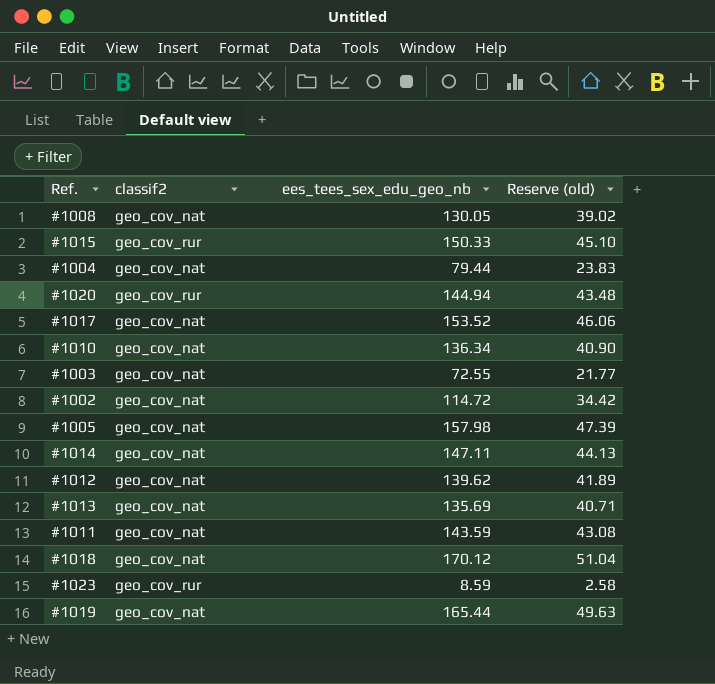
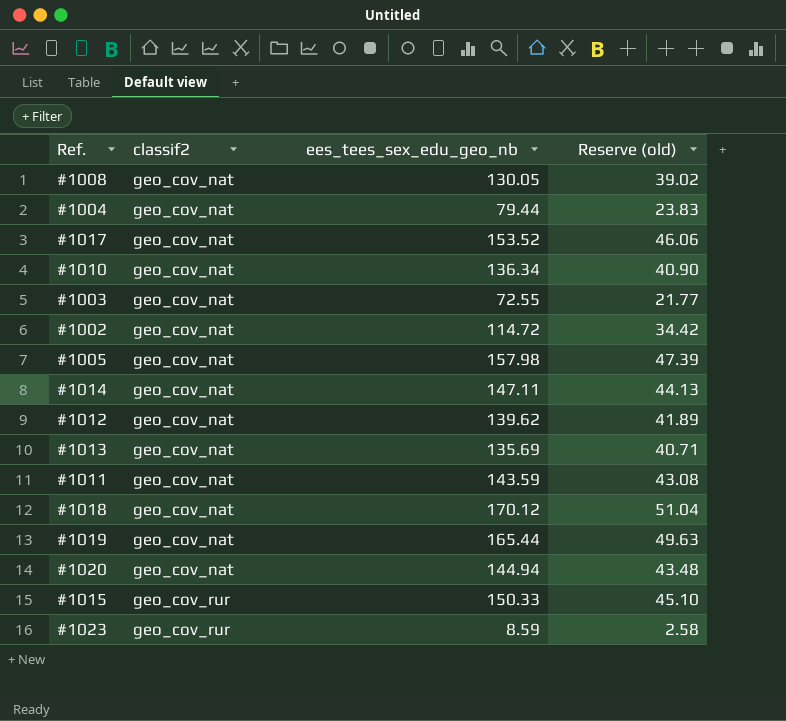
row order: none -> classif2 ascending
#1020 | classif2: geo_cov_rur -> geo_cov_nat

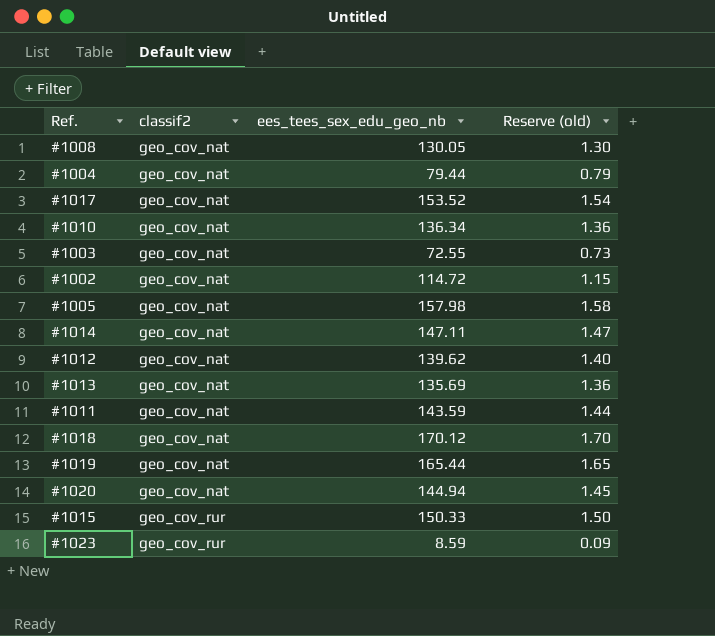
column Reserve (old) | formula: [ees_tees_sex_edu_geo_nb] * 0.3 -> [ees_tees_sex_edu_geo_nb] * 0.01

